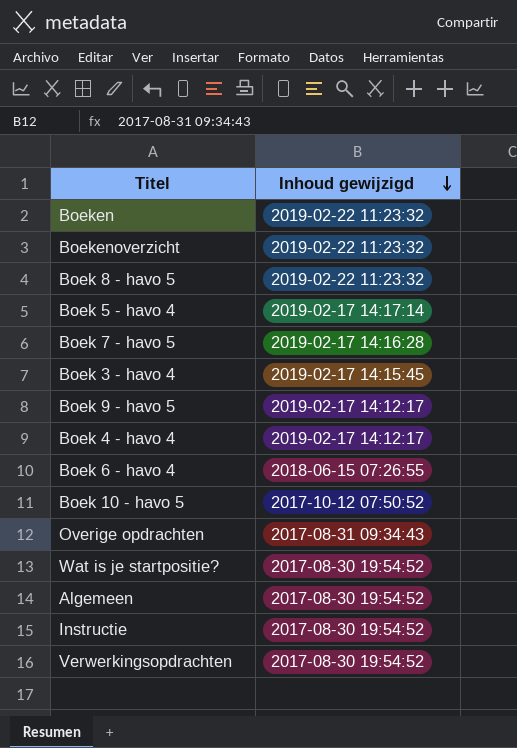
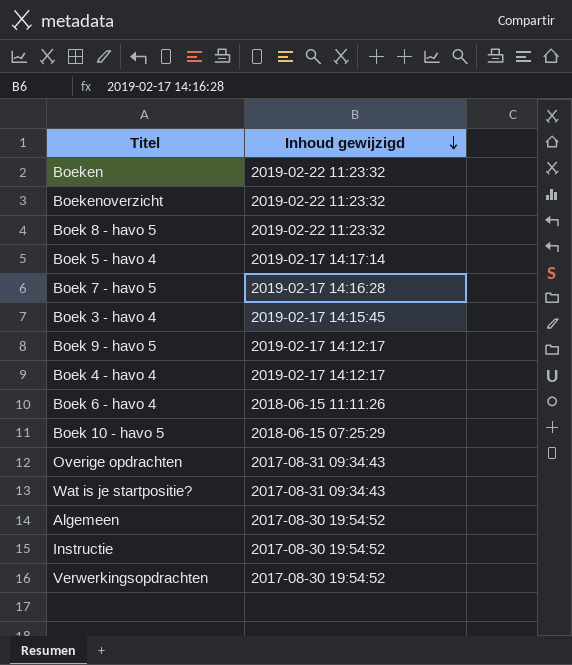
Boek 6 - havo 4 | Inhoud gewijzigd: 2018-06-15 07:26:55 -> 2018-06-15 11:11:26
Boek 10 - havo 5 | Inhoud gewijzigd: 2017-10-12 07:50:52 -> 2018-06-15 07:25:29
Wat is je startpositie? | Inhoud gewijzigd: 2017-08-30 19:54:52 -> 2017-08-31 09:34:43

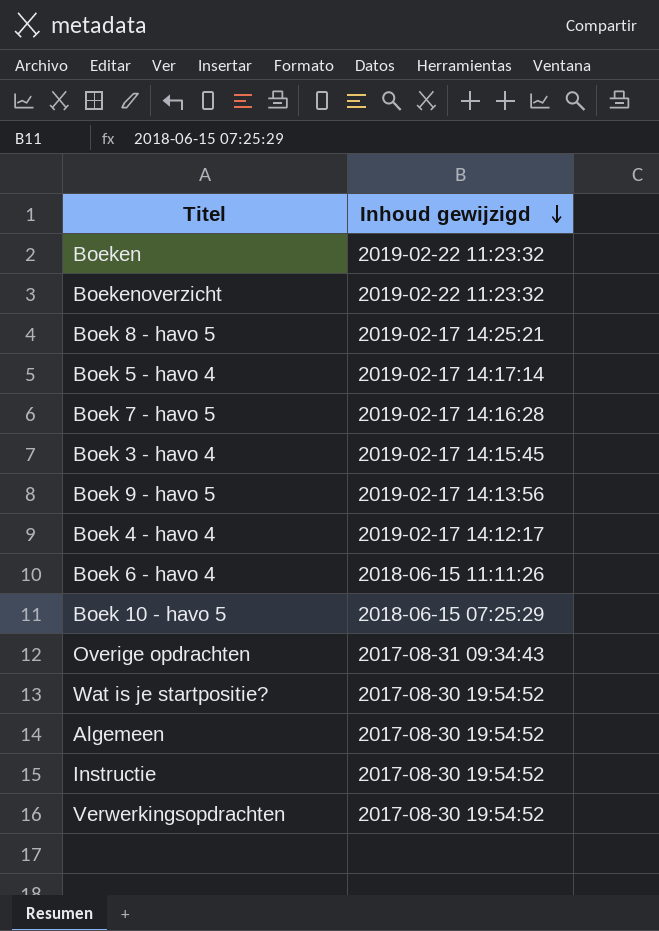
Boek 8 - havo 5 | Inhoud gewijzigd: 2019-02-22 11:23:32 -> 2019-02-17 14:25:21
Boek 9 - havo 5 | Inhoud gewijzigd: 2019-02-17 14:12:17 -> 2019-02-17 14:13:56
Wat is je startpositie? | Inhoud gewijzigd: 2017-08-31 09:34:43 -> 2017-08-30 19:54:52

